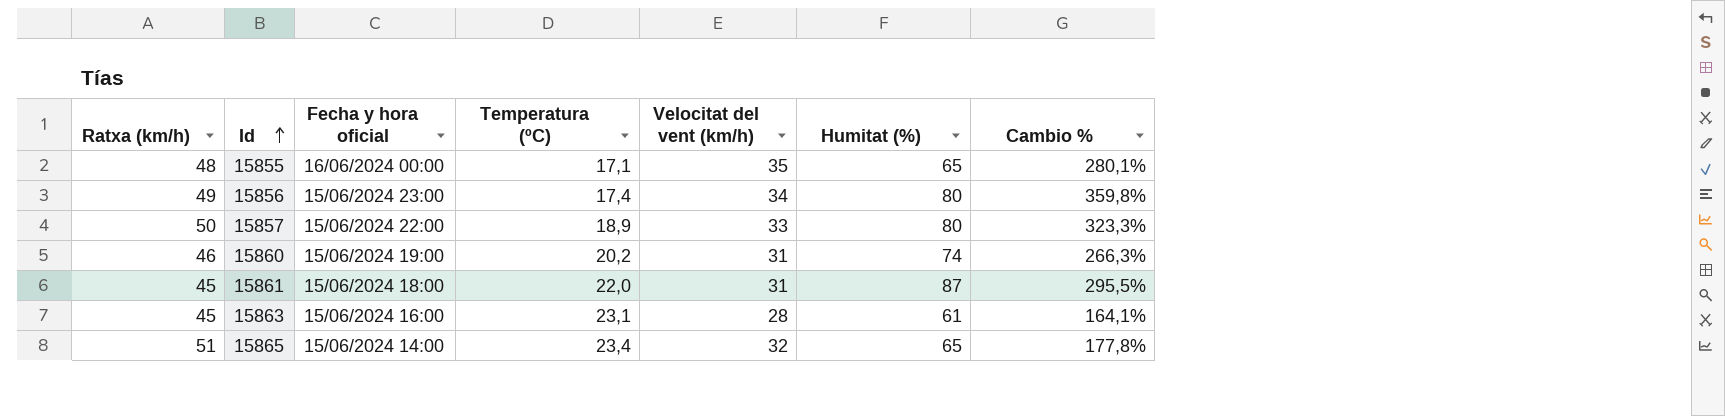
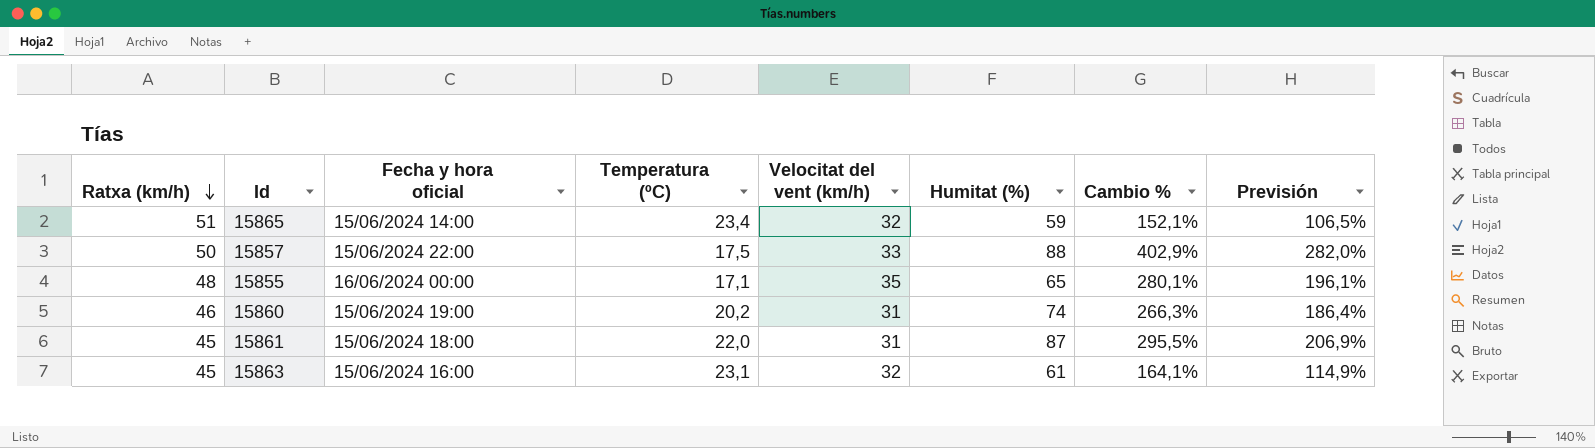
row order: Id ascending -> Ratxa (km/h) descending
column Previsión | formula: none -> [Cambio %] * 0,7
row 15856: 49 | 15/06/2024 23:00 | 17,4 | 34 | 80 | 359,8% -> none
15865 | Humitat (%): 65 -> 59
15865 | Cambio %: 177,8% -> 152,1%
15857 | Temperatura (ºC): 18,9 -> 17,5
15857 | Humitat (%): 80 -> 88
15857 | Cambio %: 323,3% -> 402,9%
15863 | Velocitat del vent (km/h): 28 -> 32

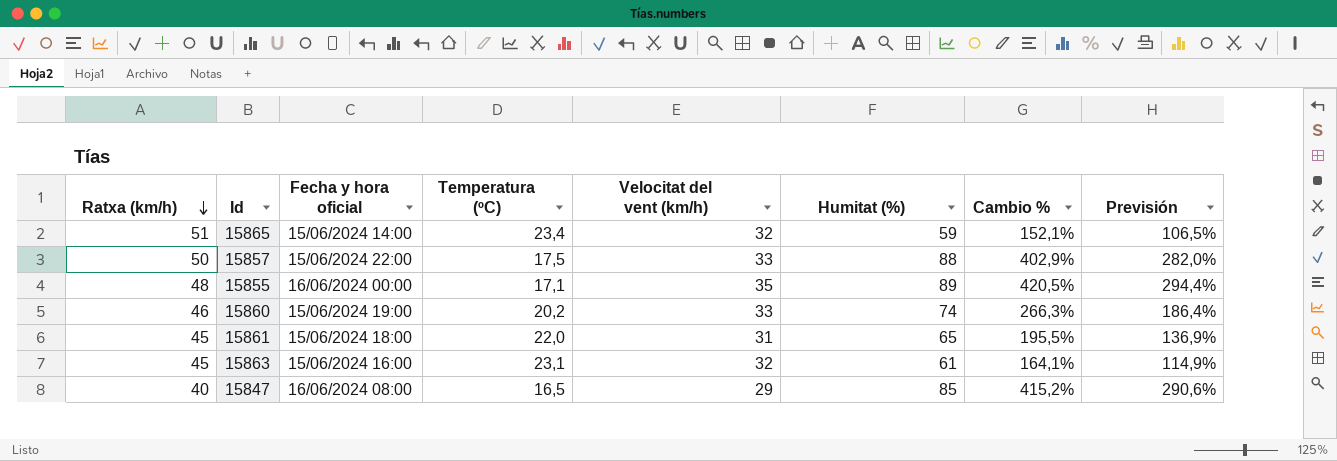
15855 | Humitat (%): 65 -> 89
15855 | Cambio %: 280,1% -> 420,5%
15855 | Previsión: 196,1% -> 294,4%
15860 | Velocitat del vent (km/h): 31 -> 33
15861 | Humitat (%): 87 -> 65
15861 | Cambio %: 295,5% -> 195,5%
15861 | Previsión: 206,9% -> 136,9%
row 15847: none -> 40 | 16/06/2024 08:00 | 16,5 | 29 | 85 | 415,2% | 290,6%

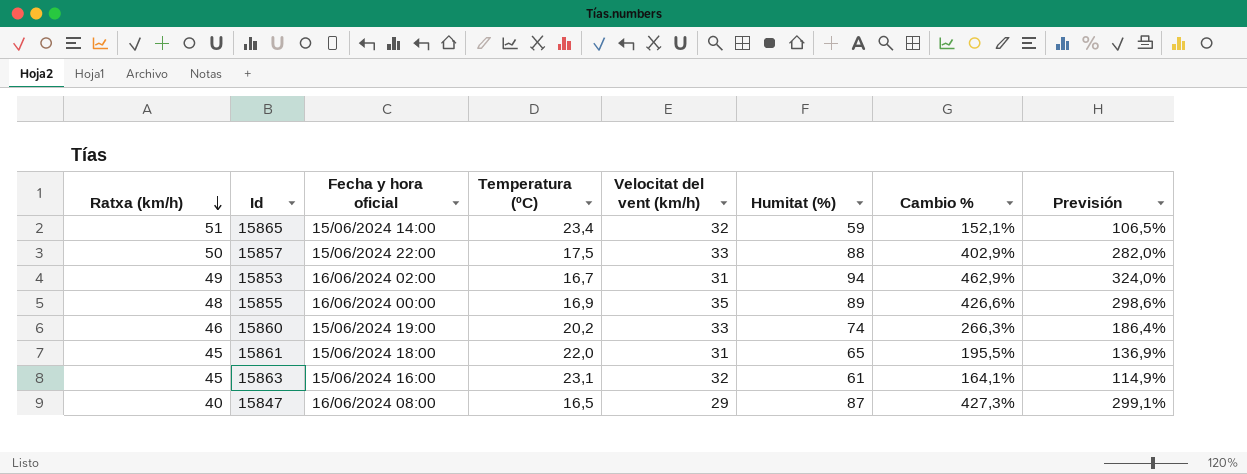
row 15853: none -> 49 | 16/06/2024 02:00 | 16,7 | 31 | 94 | 462,9% | 324,0%
15855 | Temperatura (ºC): 17,1 -> 16,9
15855 | Cambio %: 420,5% -> 426,6%
15855 | Previsión: 294,4% -> 298,6%
15847 | Humitat (%): 85 -> 87
15847 | Cambio %: 415,2% -> 427,3%
15847 | Previsión: 290,6% -> 299,1%

